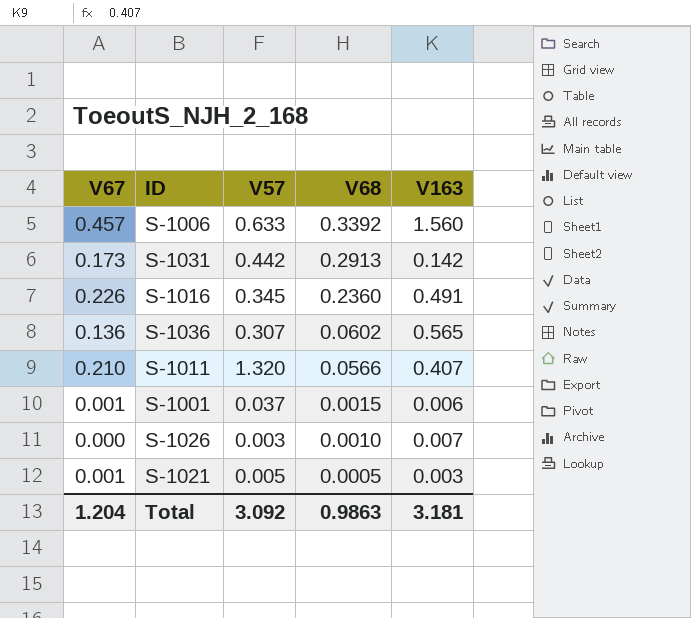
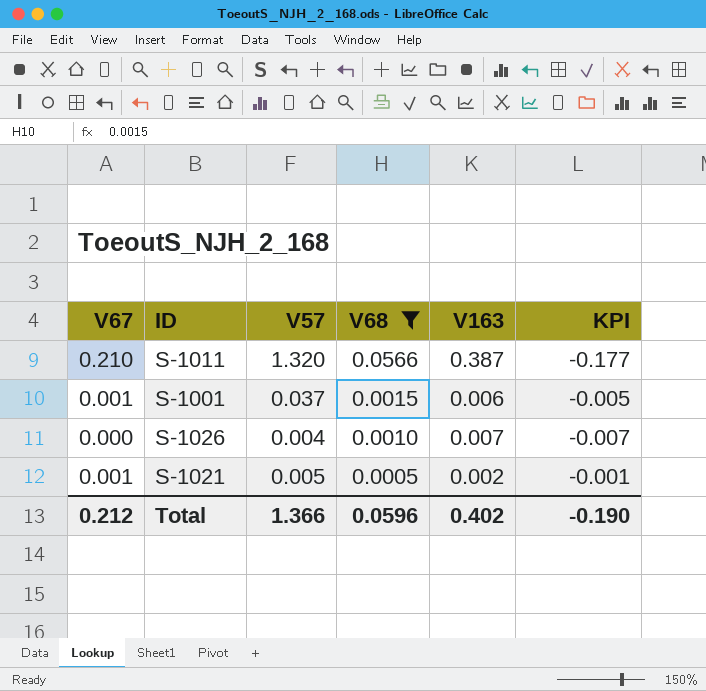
filter: none -> V68 <= 0.0566
column KPI | formula: none -> [V67] - [V163]
S-1011 | V163: 0.407 -> 0.387
S-1026 | V57: 0.003 -> 0.004
S-1021 | V163: 0.003 -> 0.002
Total | V67: 1.204 -> 0.212
Total | V57: 3.092 -> 1.366
Total | V68: 0.9863 -> 0.0596
Total | V163: 3.181 -> 0.402

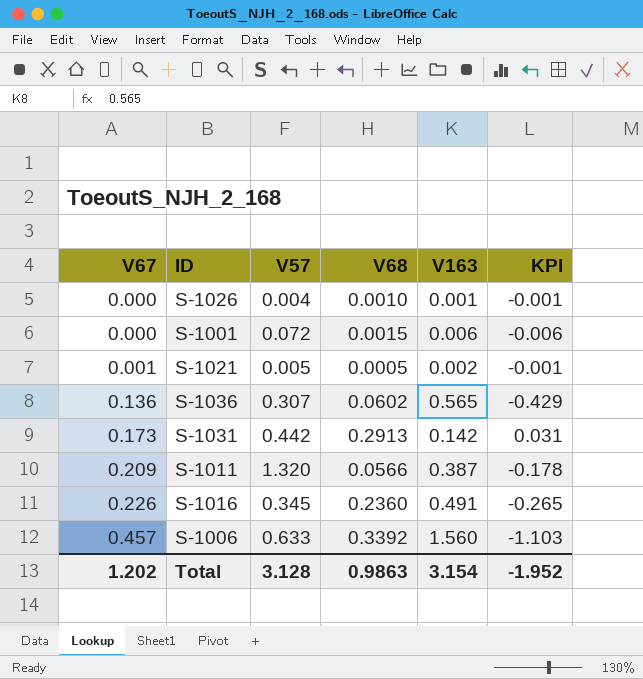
filter: V68 <= 0.0566 -> none
row order: V68 descending -> V67 ascending
S-1026 | V163: 0.007 -> 0.001
S-1026 | KPI: -0.007 -> -0.001
S-1001 | V67: 0.001 -> 0.000
S-1001 | V57: 0.037 -> 0.072
S-1001 | KPI: -0.005 -> -0.006
S-1011 | V67: 0.210 -> 0.209
S-1011 | KPI: -0.177 -> -0.178
Total | V67: 0.212 -> 1.202
Total | V57: 1.366 -> 3.128
Total | V68: 0.0596 -> 0.9863
Total | V163: 0.402 -> 3.154
Total | KPI: -0.190 -> -1.952

